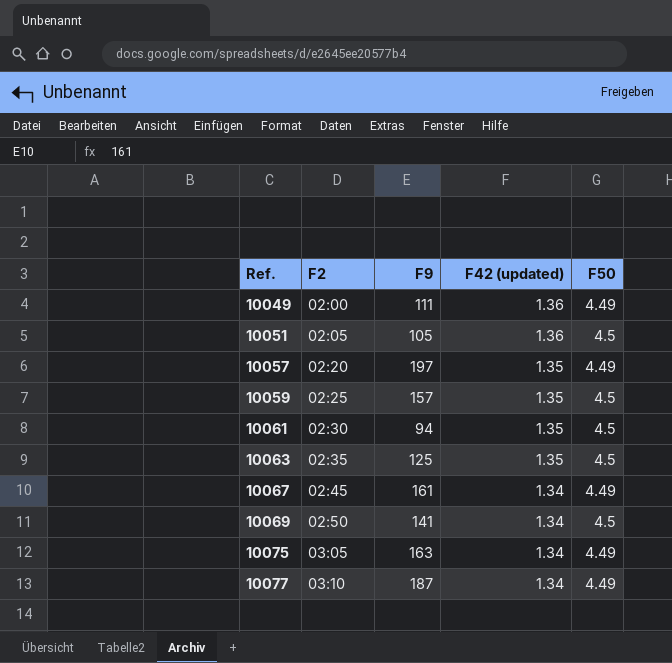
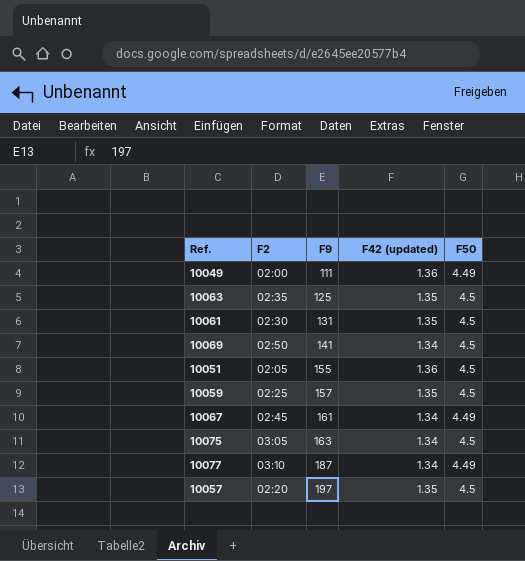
row order: Ref. ascending -> F9 ascending
10061 | F9: 94 -> 131
10051 | F9: 105 -> 155
10075 | F50: 4.49 -> 4.5
10057 | F50: 4.49 -> 4.5

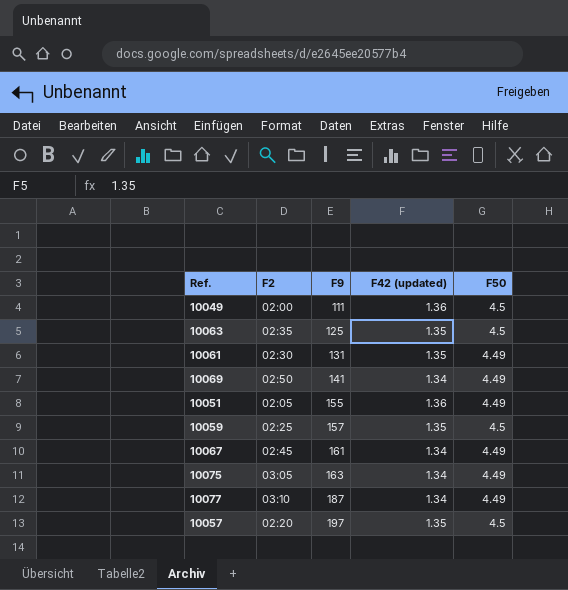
10049 | F50: 4.49 -> 4.5
10061 | F50: 4.5 -> 4.49
10069 | F50: 4.5 -> 4.49
10051 | F50: 4.5 -> 4.49
10075 | F50: 4.5 -> 4.49

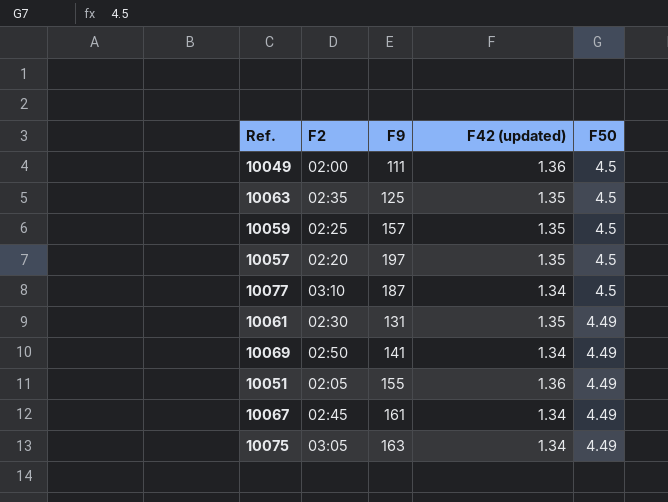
row order: F9 ascending -> F50 descending
10077 | F50: 4.49 -> 4.5

